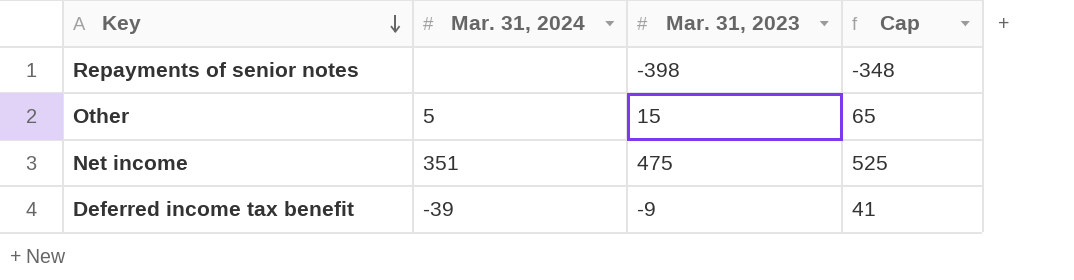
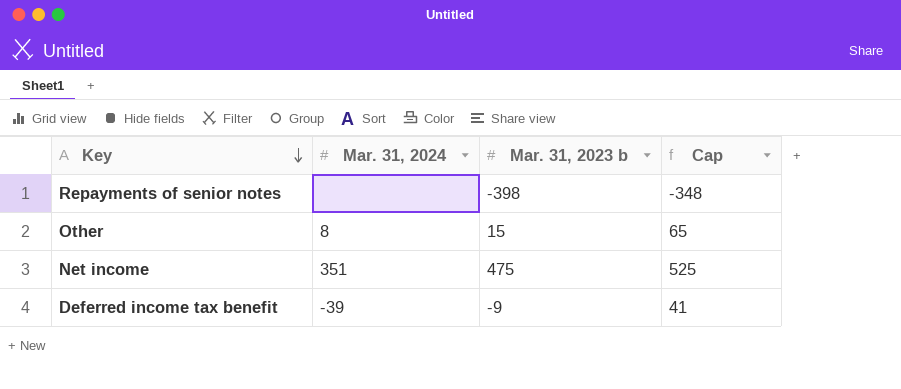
column name: Mar. 31, 2023 -> Mar. 31, 2023 b
Other | Mar. 31, 2024: 5 -> 8

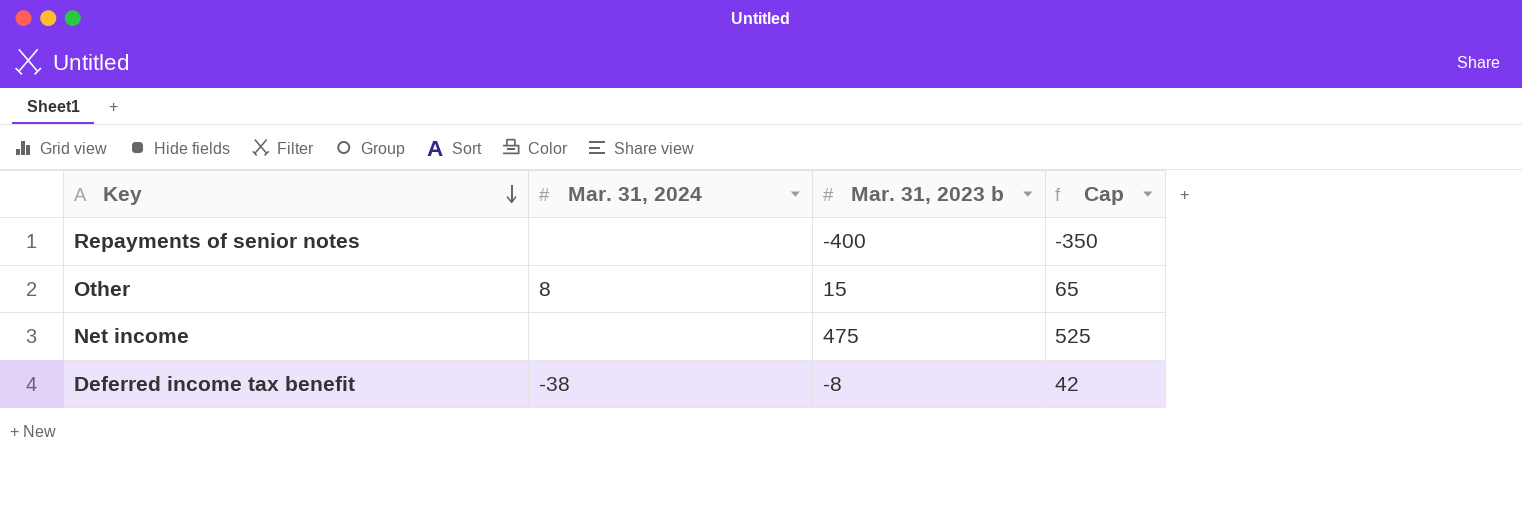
Repayments of senior notes | Mar. 31, 2023 b: -398 -> -400
Repayments of senior notes | Cap: -348 -> -350
Net income | Mar. 31, 2024: 351 -> none
Deferred income tax benefit | Mar. 31, 2024: -39 -> -38
Deferred income tax benefit | Mar. 31, 2023 b: -9 -> -8
Deferred income tax benefit | Cap: 41 -> 42

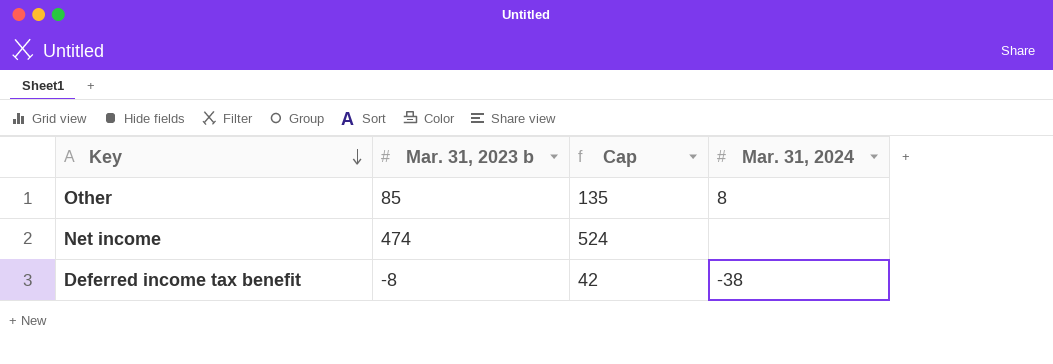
column Mar. 31, 2024 | position: 2 -> 4
row Repayments of senior notes: none | -400 | -350 -> none
Other | Mar. 31, 2023 b: 15 -> 85
Other | Cap: 65 -> 135
Net income | Mar. 31, 2023 b: 475 -> 474
Net income | Cap: 525 -> 524

